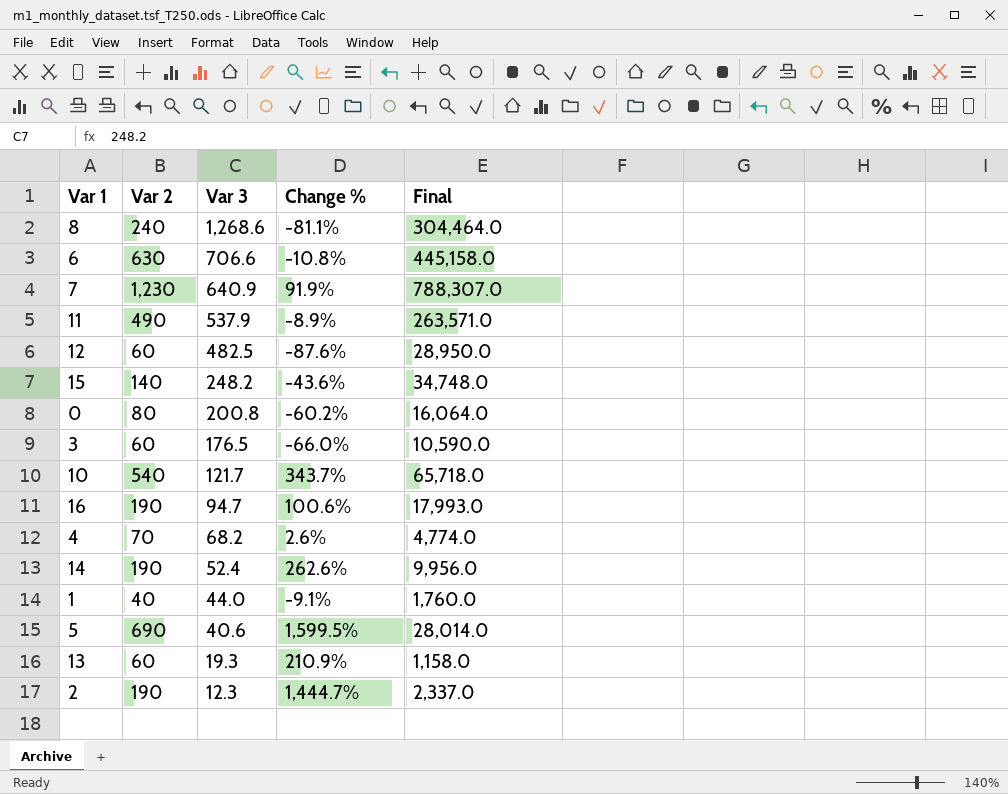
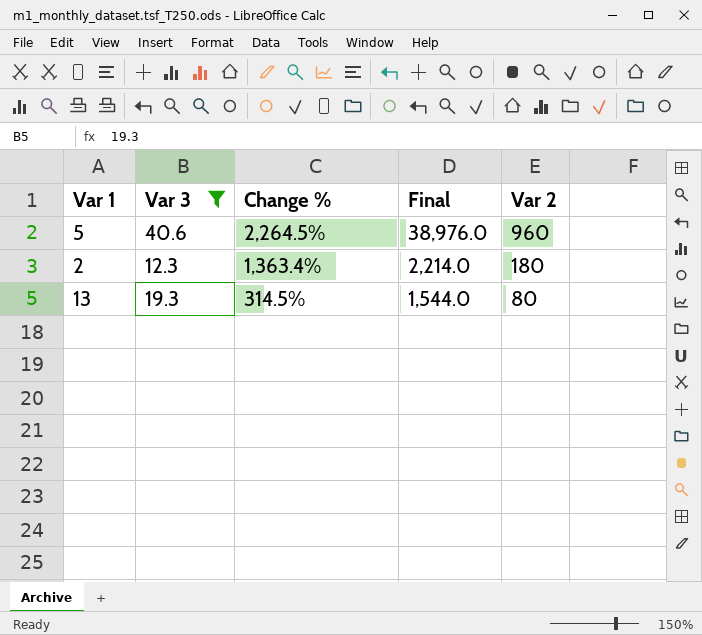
filter: none -> Var 3 <= 40.6
row order: Var 3 descending -> Change % descending
column Var 2 | position: 2 -> 5
5 | Change %: 1,599.5% -> 2,264.5%
5 | Final: 28,014.0 -> 38,976.0
5 | Var 2: 690 -> 960
2 | Change %: 1,444.7% -> 1,363.4%
2 | Final: 2,337.0 -> 2,214.0
2 | Var 2: 190 -> 180
13 | Change %: 210.9% -> 314.5%
13 | Final: 1,158.0 -> 1,544.0
13 | Var 2: 60 -> 80

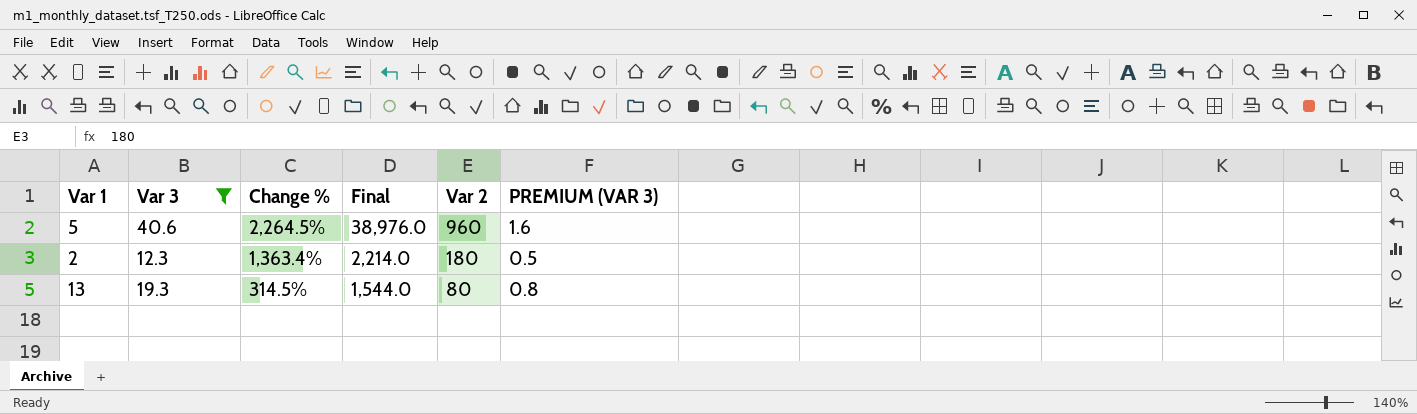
column PREMIUM (VAR 3) | formula: none -> [Var 3] * 0.04

